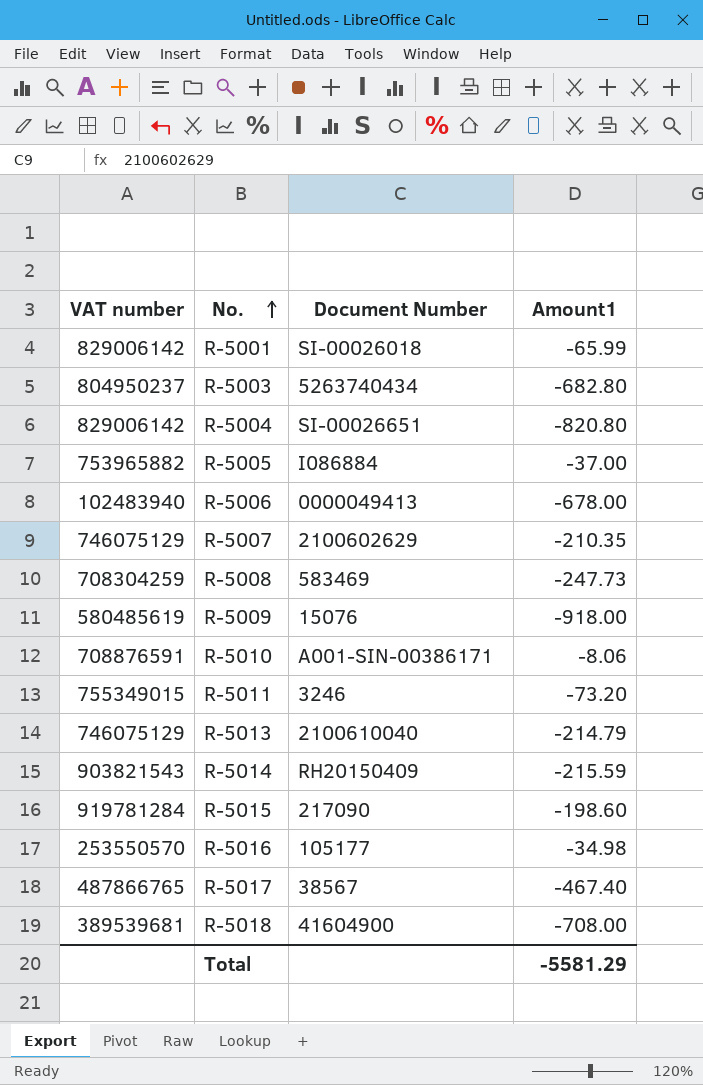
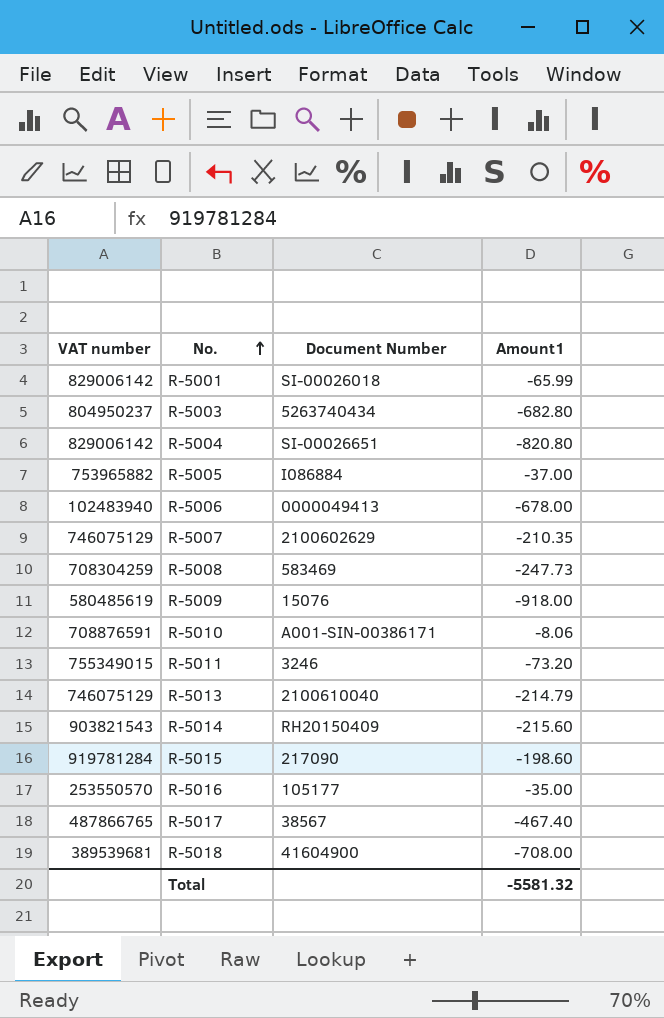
R-5014 | Amount1: -215.59 -> -215.60
R-5016 | Amount1: -34.98 -> -35.00
Total | Amount1: -5581.29 -> -5581.32

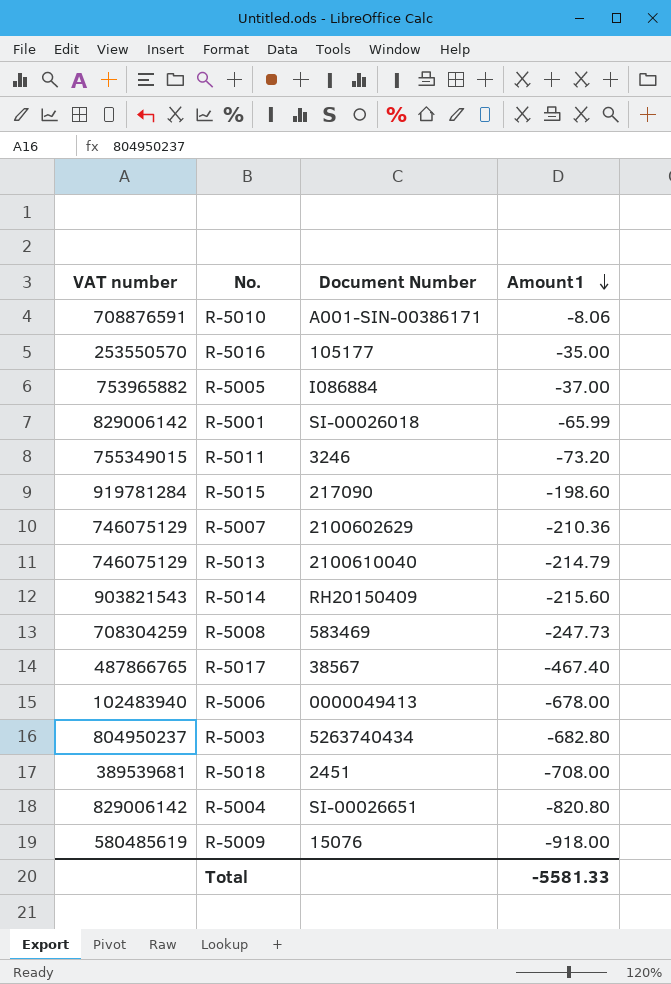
row order: No. ascending -> Amount1 descending
R-5007 | Amount1: -210.35 -> -210.36
R-5018 | Document Number: 41604900 -> 2451
Total | Amount1: -5581.32 -> -5581.33

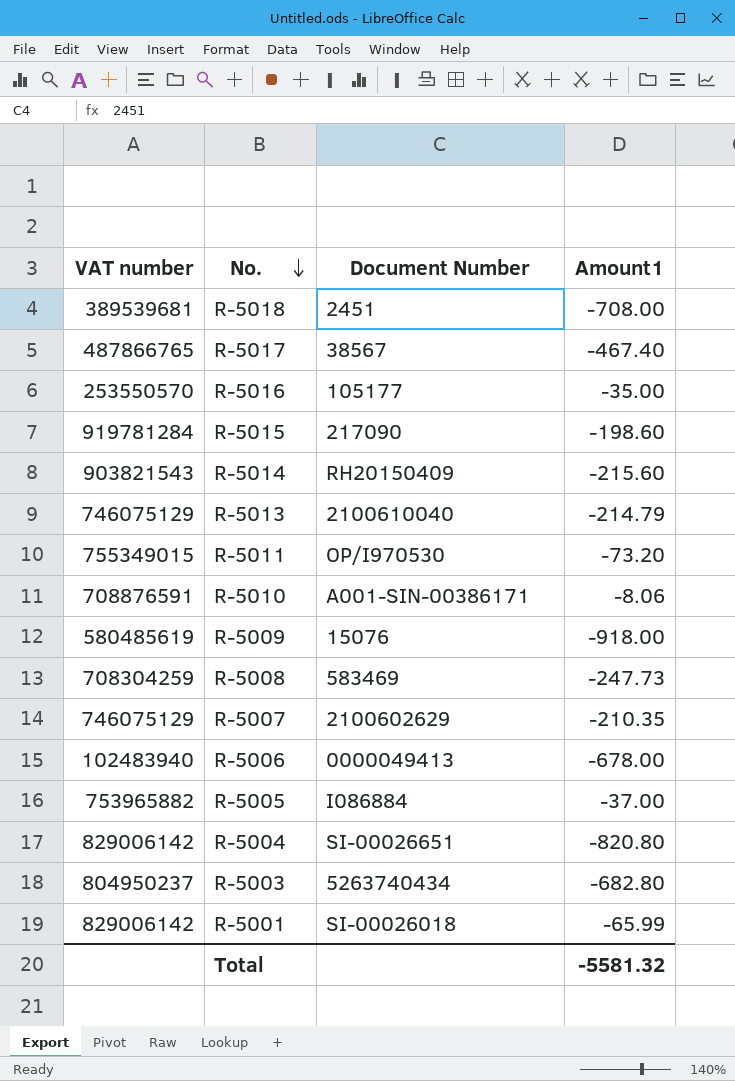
row order: Amount1 descending -> No. descending
R-5011 | Document Number: 3246 -> OP/I970530
R-5007 | Amount1: -210.36 -> -210.35
Total | Amount1: -5581.33 -> -5581.32

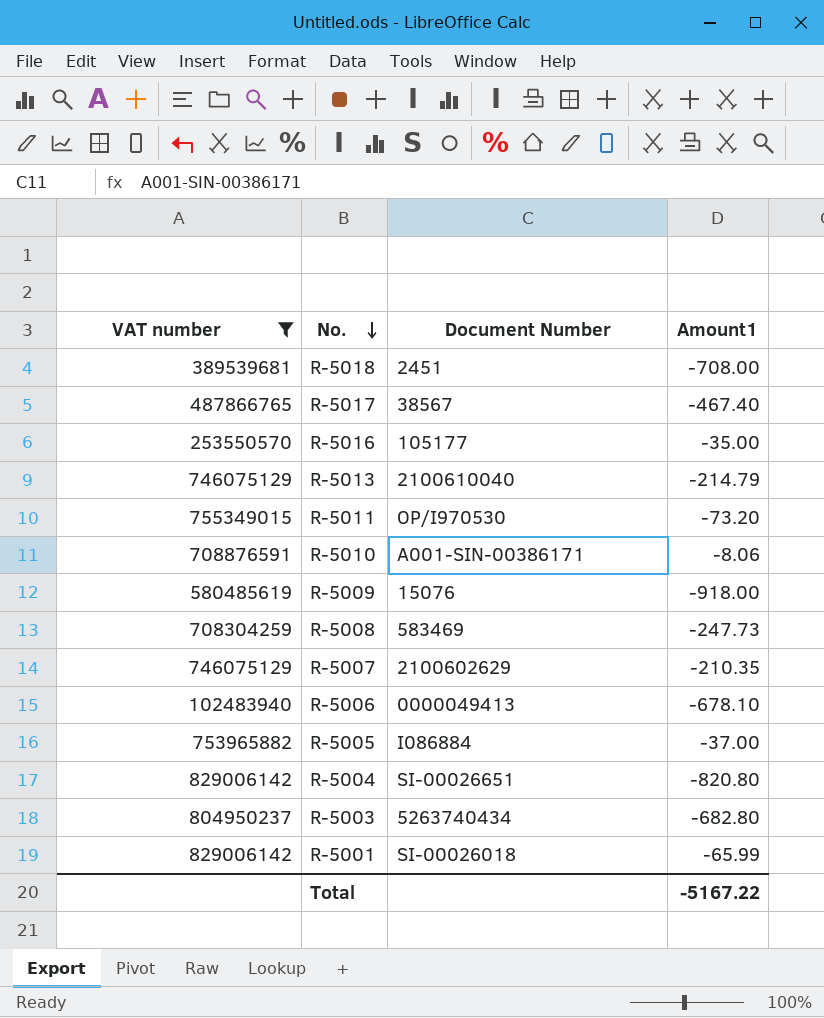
filter: none -> VAT number <= 829006142
R-5006 | Amount1: -678.00 -> -678.10
Total | Amount1: -5581.32 -> -5167.22

